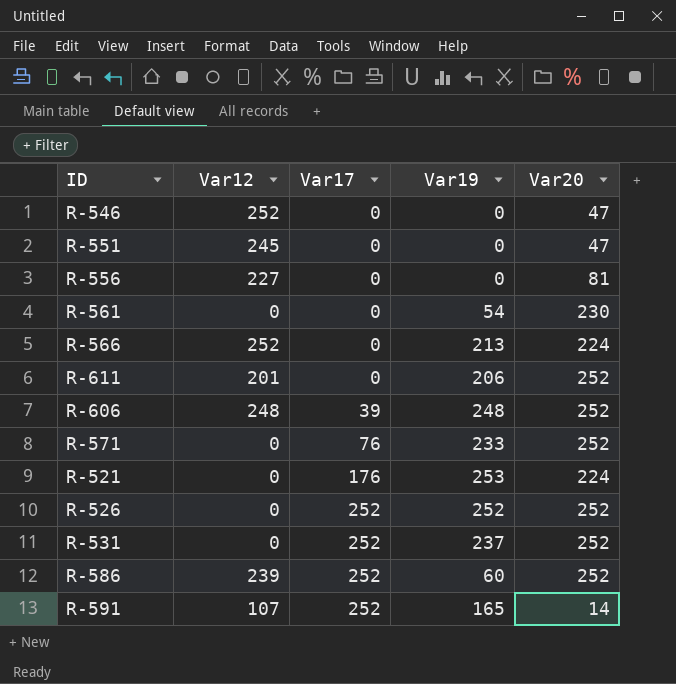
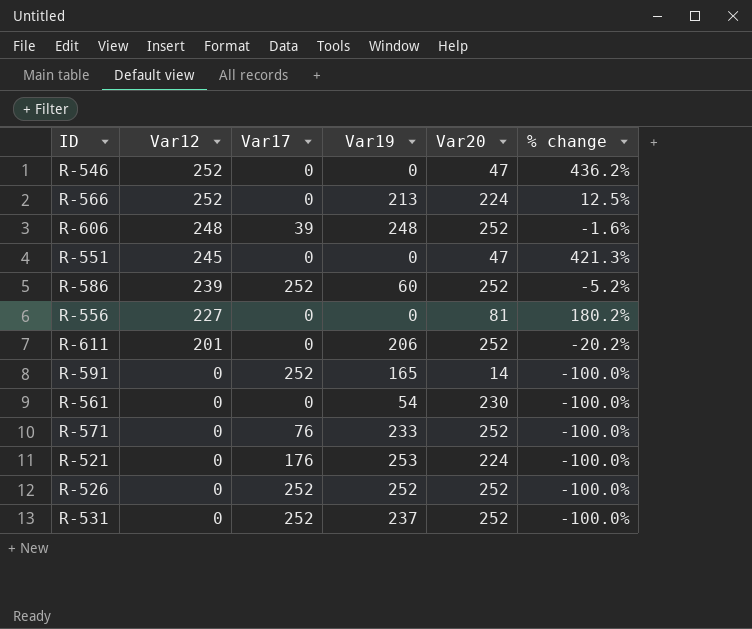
row order: Var17 ascending -> Var12 descending
column % change | formula: none -> ([Var12] - [Var20]) / [Var20]
R-591 | Var12: 107 -> 0

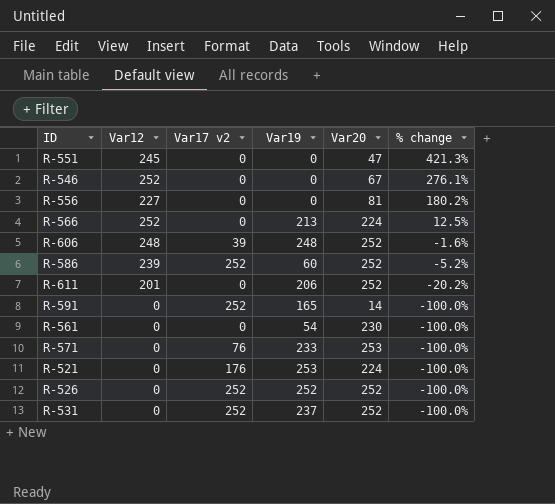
row order: Var12 descending -> % change descending
column name: Var17 -> Var17 v2
R-546 | Var20: 47 -> 67
R-546 | % change: 436.2% -> 276.1%
R-571 | Var20: 252 -> 253

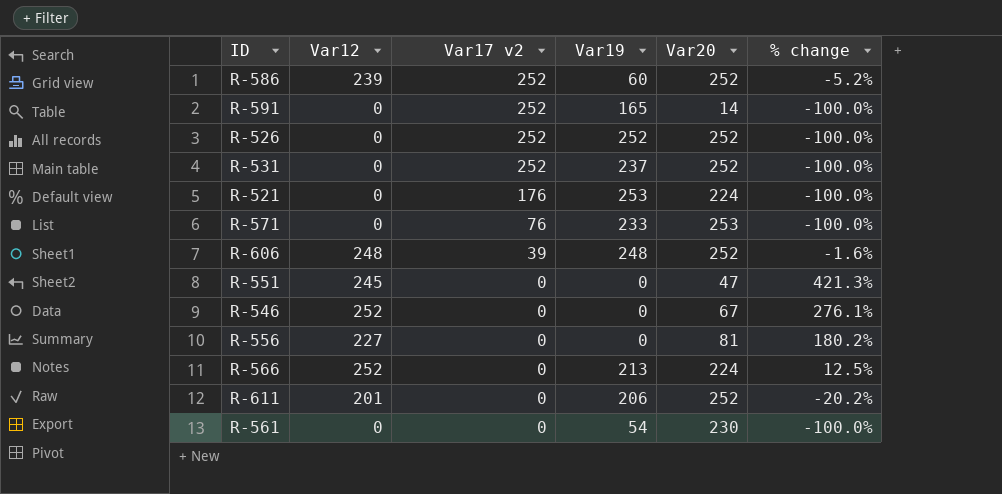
row order: % change descending -> Var17 v2 descending

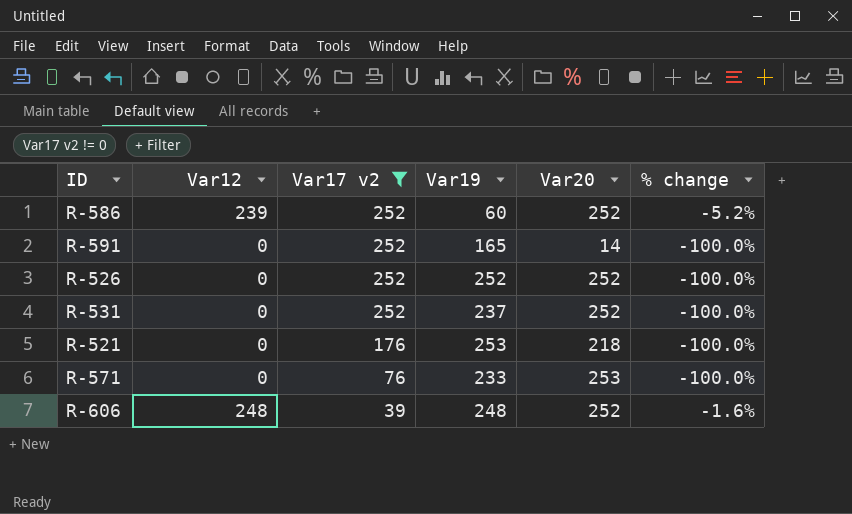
filter: none -> Var17 v2 != 0
R-521 | Var20: 224 -> 218

